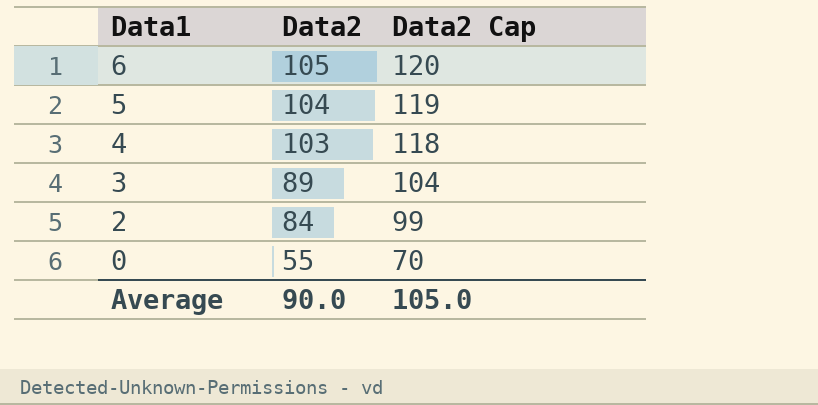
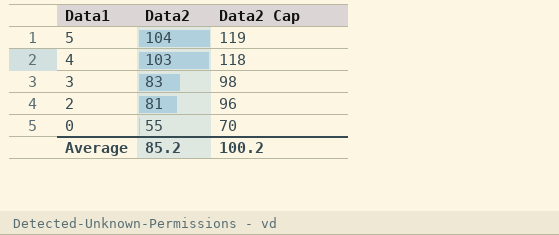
row 6: 105 | 120 -> none
3 | Data2: 89 -> 83
3 | Data2 Cap: 104 -> 98
2 | Data2: 84 -> 81
2 | Data2 Cap: 99 -> 96
Average | Data2: 90.0 -> 85.2
Average | Data2 Cap: 105.0 -> 100.2

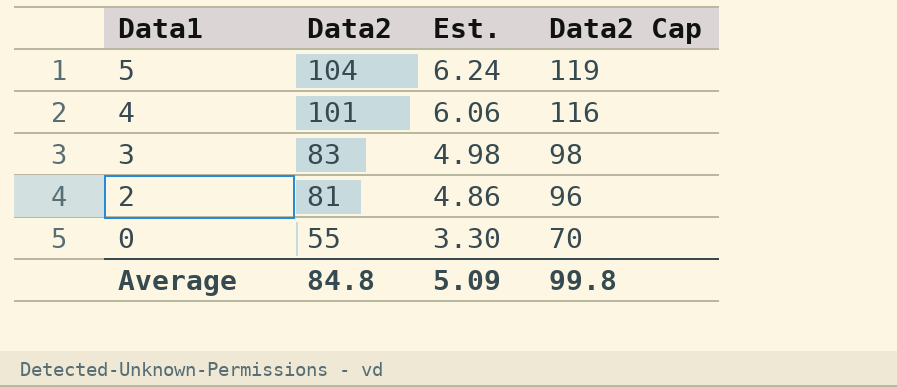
column Est. | formula: none -> [Data2] * 0.06
4 | Data2: 103 -> 101
4 | Data2 Cap: 118 -> 116
Average | Data2: 85.2 -> 84.8
Average | Data2 Cap: 100.2 -> 99.8

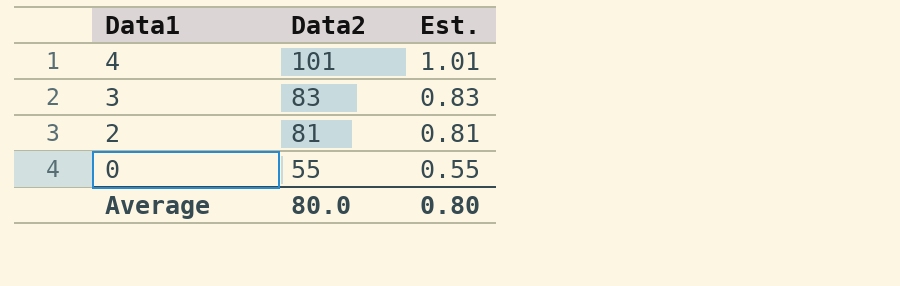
column Data2 Cap | formula: [Data2] + 15 -> none
column Est. | formula: [Data2] * 0.06 -> [Data2] * 0.01
row 5: 104 | 6.24 | 119 -> none
Average | Data2: 84.8 -> 80.0
Average | Est.: 5.09 -> 0.80

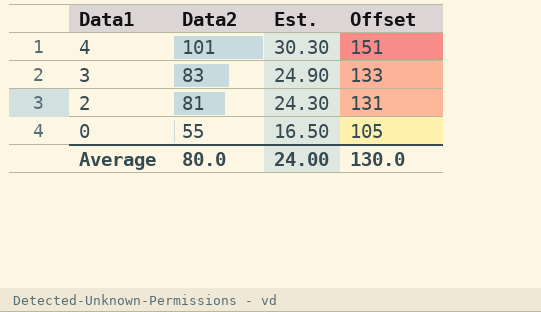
column Est. | formula: [Data2] * 0.01 -> [Data2] * 0.3
column Offset | formula: none -> [Data2] + 50
Average | Est.: 0.80 -> 24.00

